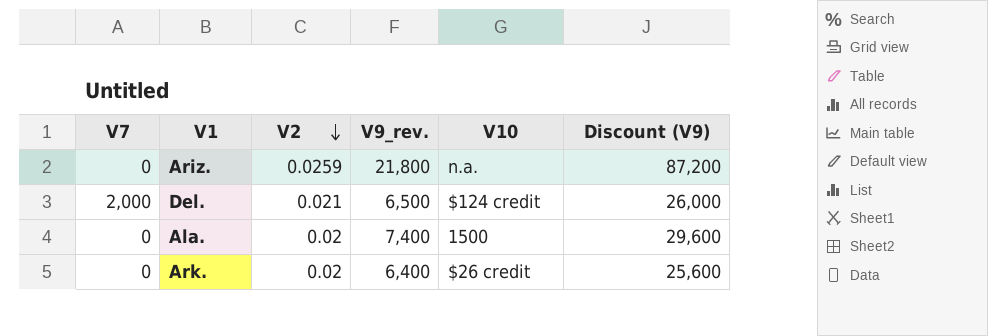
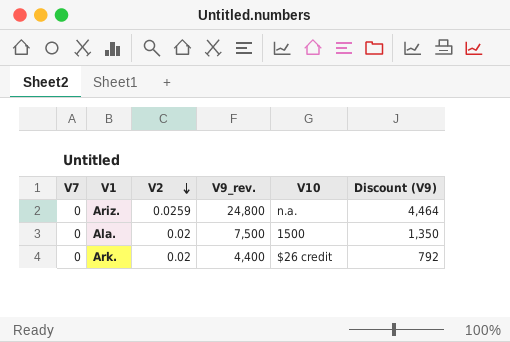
column Discount (V9) | formula: [V9_rev.] * 4 -> [V9_rev.] * 0.18
row Del.: 2,000 | 0.021 | 6,500 | $124 credit | 26,000 -> none
Ariz. | V9_rev.: 21,800 -> 24,800
Ala. | V9_rev.: 7,400 -> 7,500
Ark. | V9_rev.: 6,400 -> 4,400

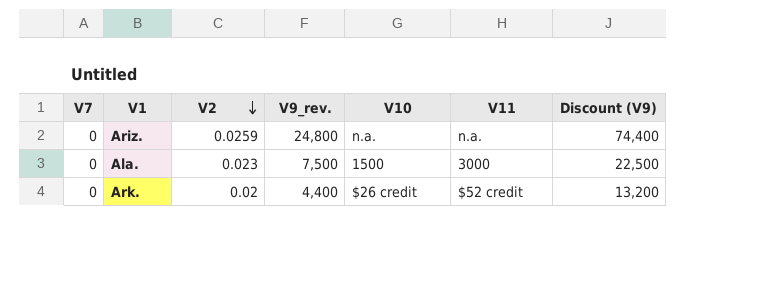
column V11 | position: none -> 6
column Discount (V9) | formula: [V9_rev.] * 0.18 -> [V9_rev.] * 3
Ala. | V2: 0.02 -> 0.023

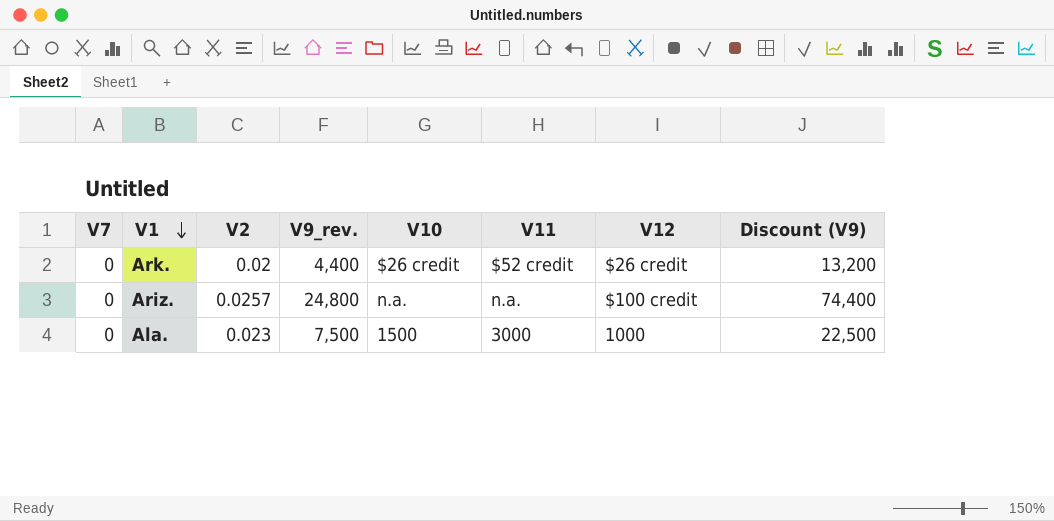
row order: V2 descending -> V1 descending
column V12 | position: none -> 7
Ariz. | V2: 0.0259 -> 0.0257

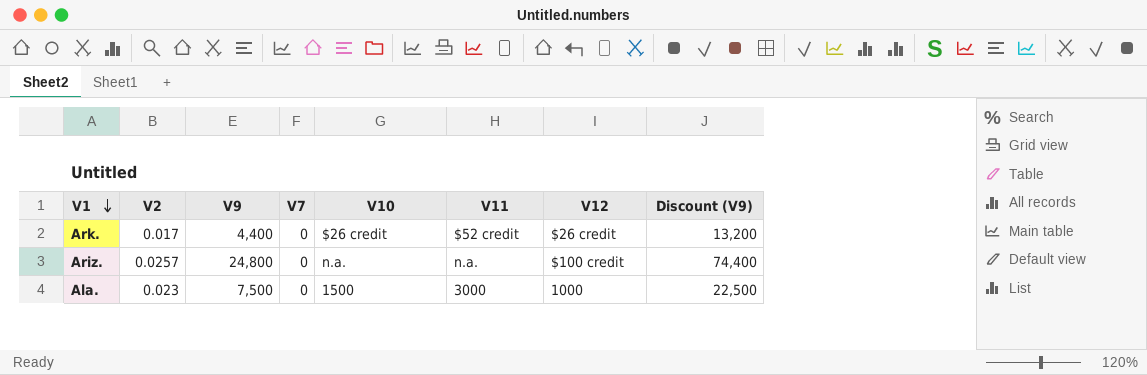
column name: V9_rev. -> V9
column V7 | position: 1 -> 4
Ark. | V2: 0.02 -> 0.017

